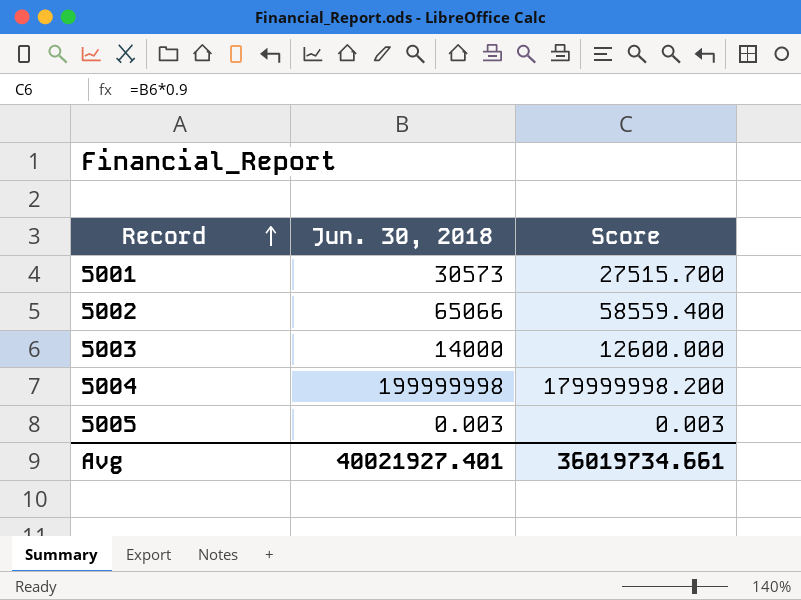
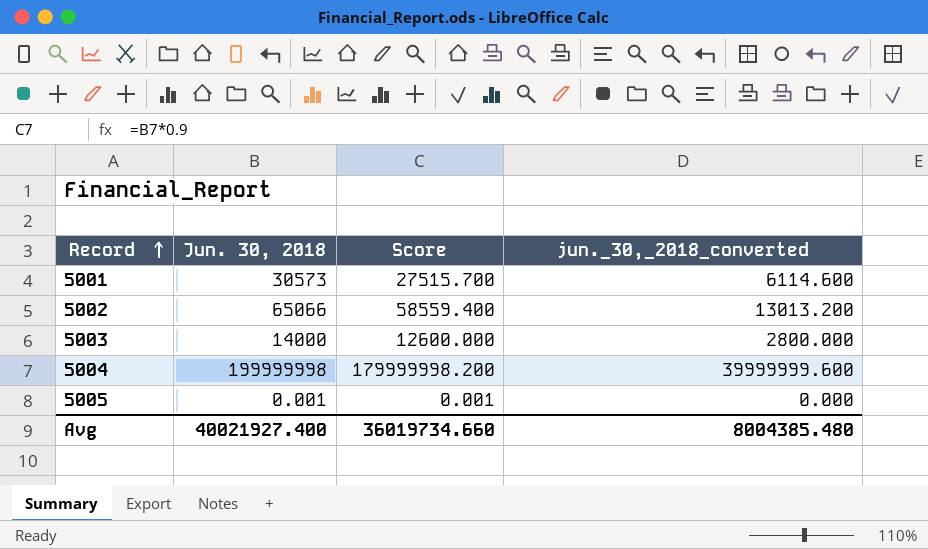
column jun._30,_2018_converted | formula: none -> [Jun. 30, 2018] * 0.2
5005 | Jun. 30, 2018: 0.003 -> 0.001
5005 | Score: 0.003 -> 0.001
Avg | Jun. 30, 2018: 40021927.401 -> 40021927.400
Avg | Score: 36019734.661 -> 36019734.660

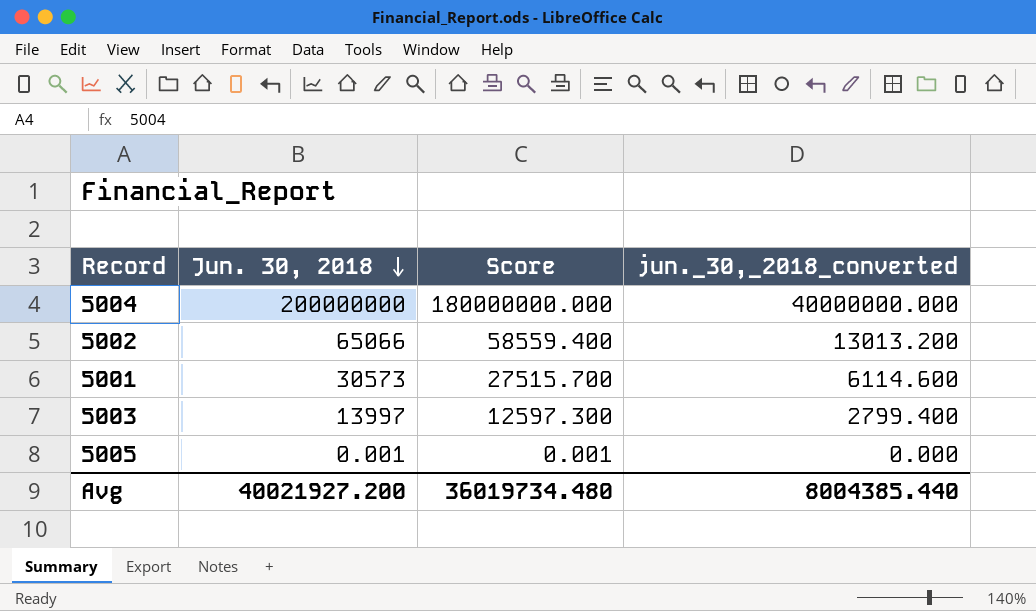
row order: Record ascending -> Jun. 30, 2018 descending
5004 | Jun. 30, 2018: 199999998 -> 200000000
5004 | Score: 179999998.200 -> 180000000.000
5004 | jun._30,_2018_converted: 39999999.600 -> 40000000.000
5003 | Jun. 30, 2018: 14000 -> 13997
5003 | Score: 12600.000 -> 12597.300
5003 | jun._30,_2018_converted: 2800.000 -> 2799.400
Avg | Jun. 30, 2018: 40021927.400 -> 40021927.200
Avg | Score: 36019734.660 -> 36019734.480
Avg | jun._30,_2018_converted: 8004385.480 -> 8004385.440

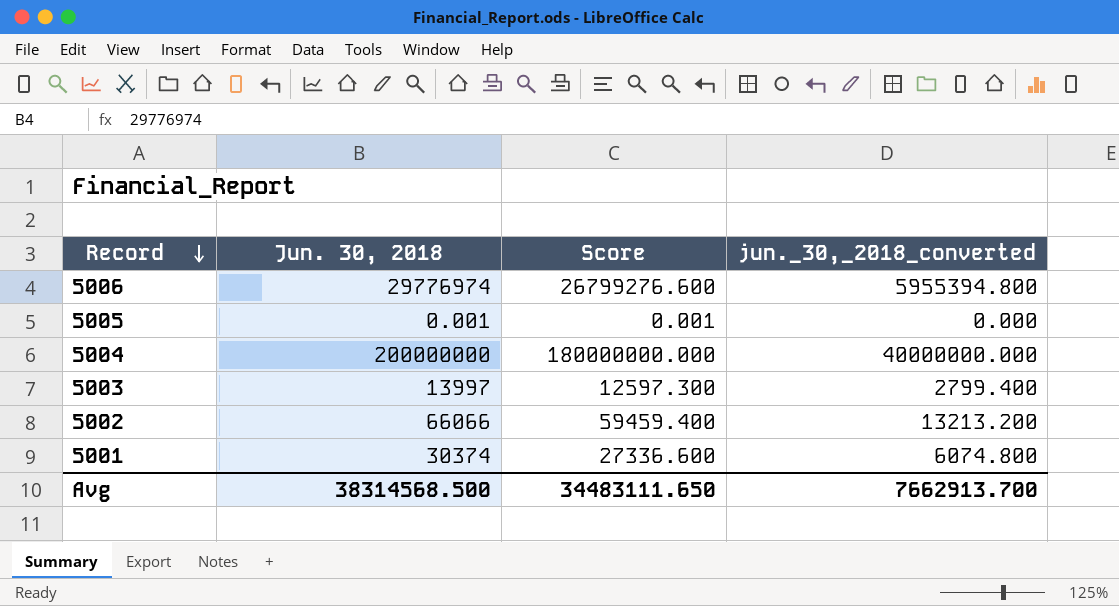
row order: Jun. 30, 2018 descending -> Record descending
row 5006: none -> 29776974 | 26799276.600 | 5955394.800
5002 | Jun. 30, 2018: 65066 -> 66066
5002 | Score: 58559.400 -> 59459.400
5002 | jun._30,_2018_converted: 13013.200 -> 13213.200
5001 | Jun. 30, 2018: 30573 -> 30374
5001 | Score: 27515.700 -> 27336.600
5001 | jun._30,_2018_converted: 6114.600 -> 6074.800
Avg | Jun. 30, 2018: 40021927.200 -> 38314568.500
Avg | Score: 36019734.480 -> 34483111.650
Avg | jun._30,_2018_converted: 8004385.440 -> 7662913.700

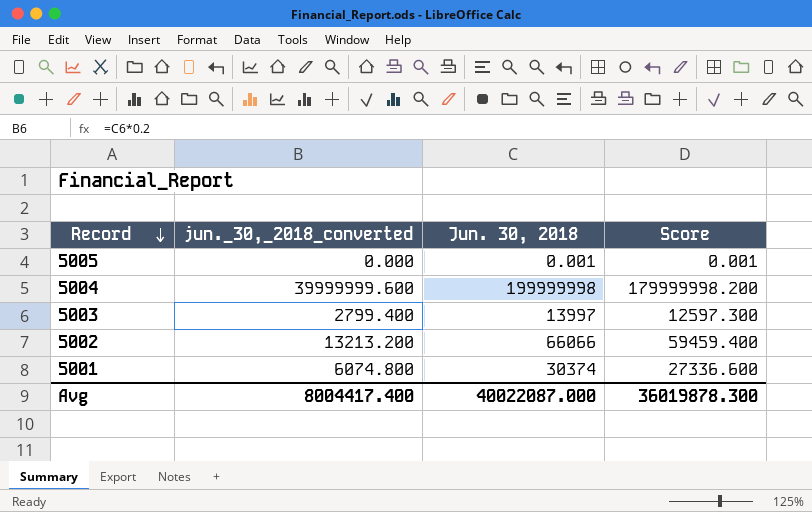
column jun._30,_2018_converted | position: 4 -> 2
row 5006: 29776974 | 26799276.600 | 5955394.800 -> none
5004 | jun._30,_2018_converted: 40000000.000 -> 39999999.600
5004 | Jun. 30, 2018: 200000000 -> 199999998
5004 | Score: 180000000.000 -> 179999998.200
Avg | jun._30,_2018_converted: 7662913.700 -> 8004417.400
Avg | Jun. 30, 2018: 38314568.500 -> 40022087.000
Avg | Score: 34483111.650 -> 36019878.300

